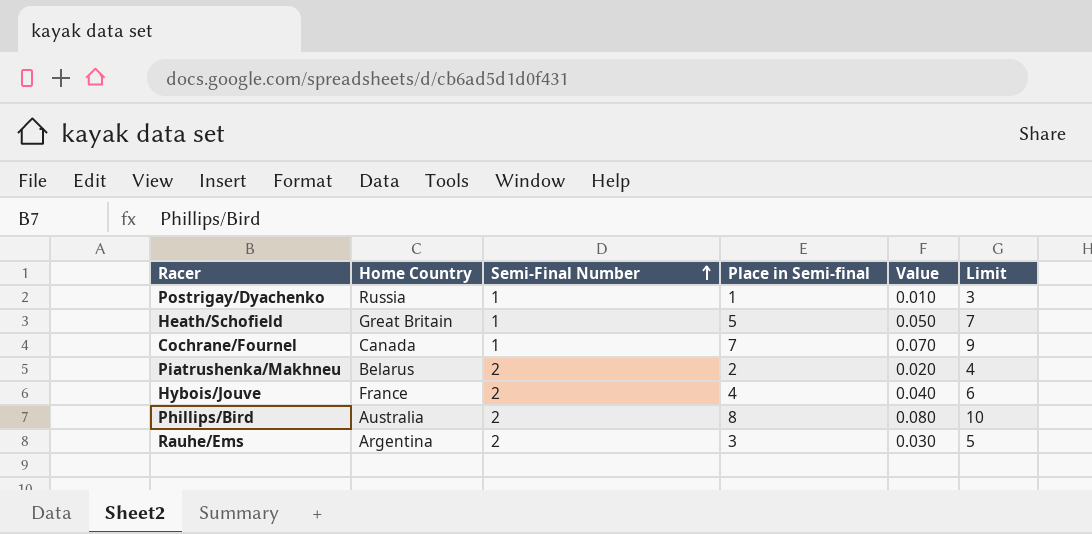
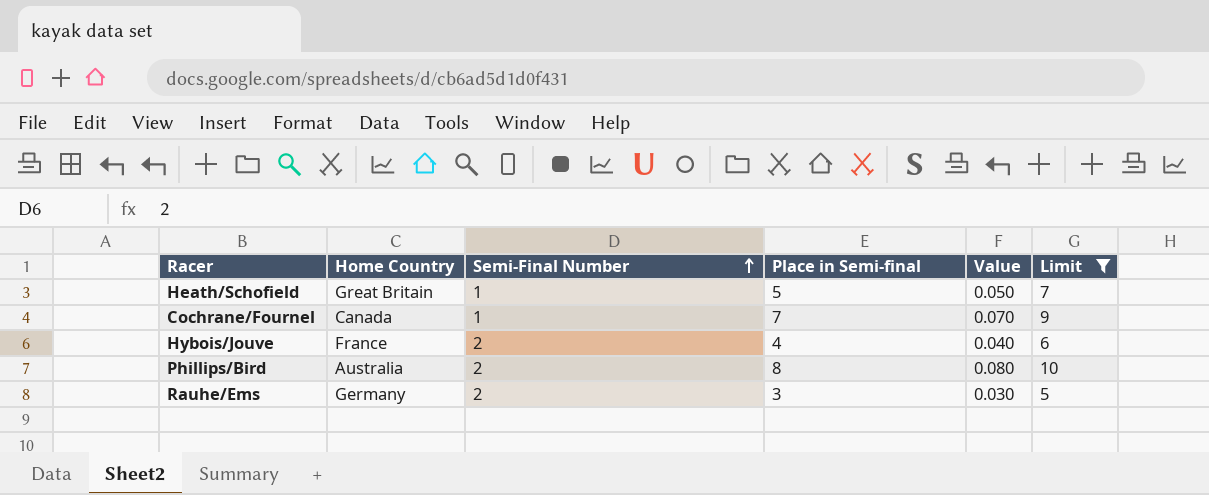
filter: none -> Limit >= 5
Rauhe/Ems | Home Country: Argentina -> Germany

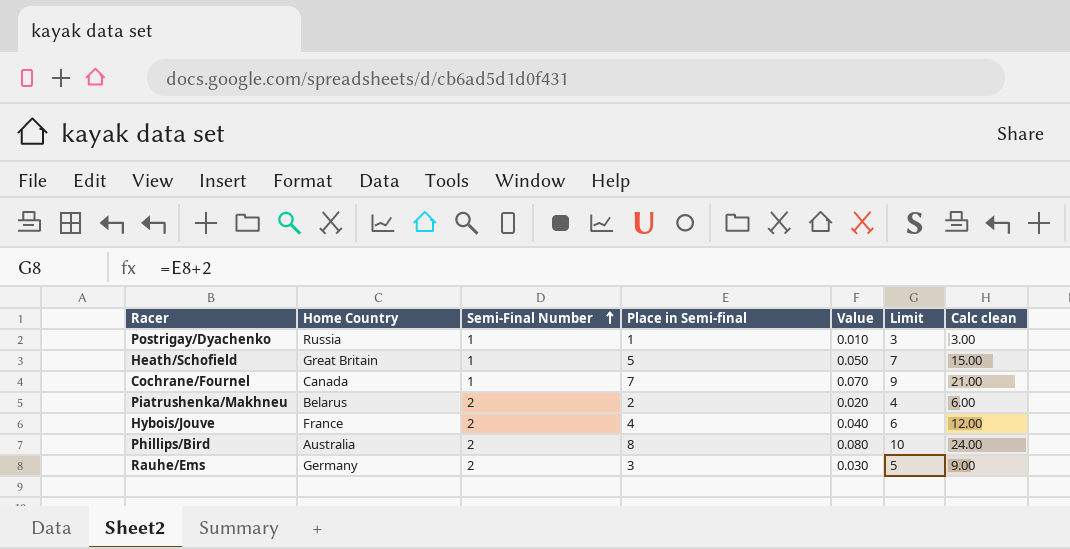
filter: Limit >= 5 -> none
column Calc clean | formula: none -> [Place in Semi-final] * 3

